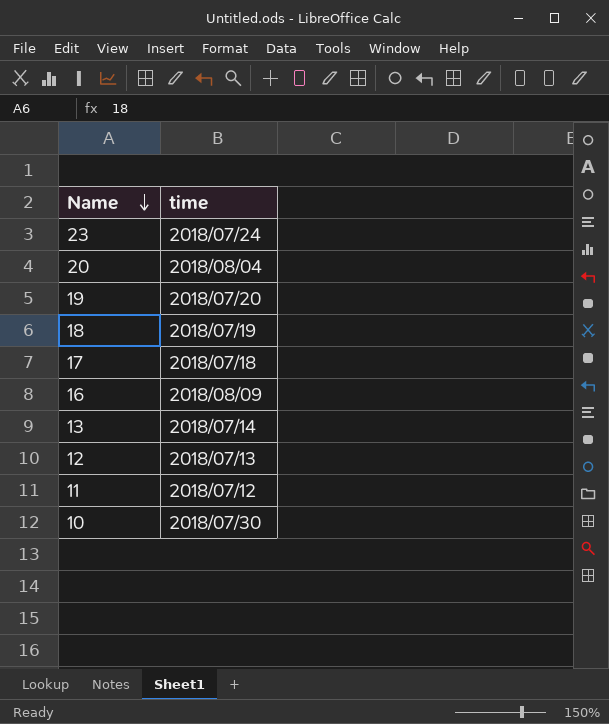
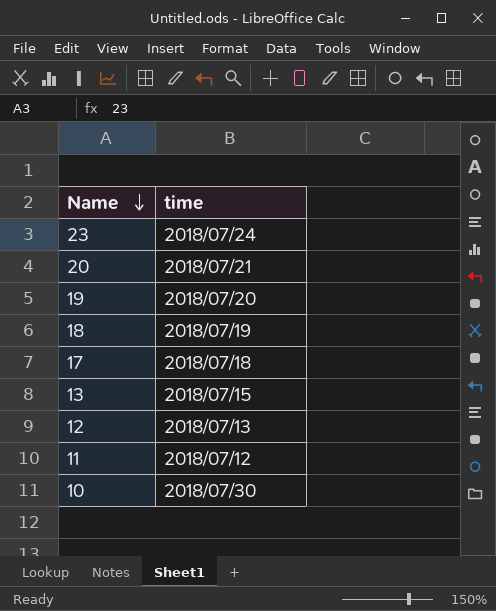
row 16: 2018/08/09 -> none
20 | time: 2018/08/04 -> 2018/07/21
13 | time: 2018/07/14 -> 2018/07/15

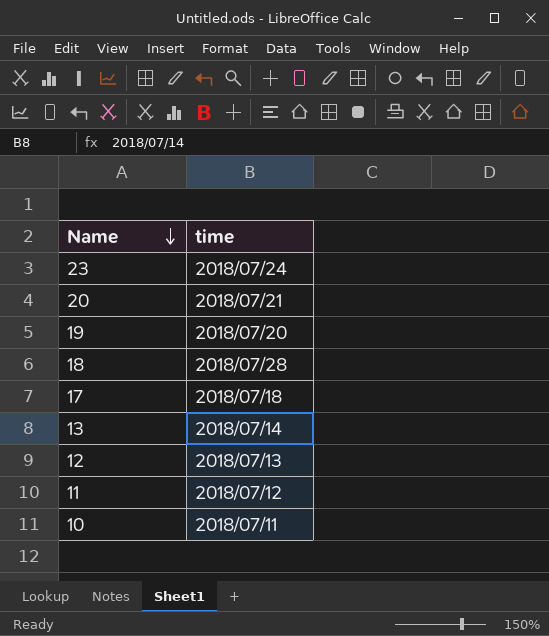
18 | time: 2018/07/19 -> 2018/07/28
13 | time: 2018/07/15 -> 2018/07/14
10 | time: 2018/07/30 -> 2018/07/11

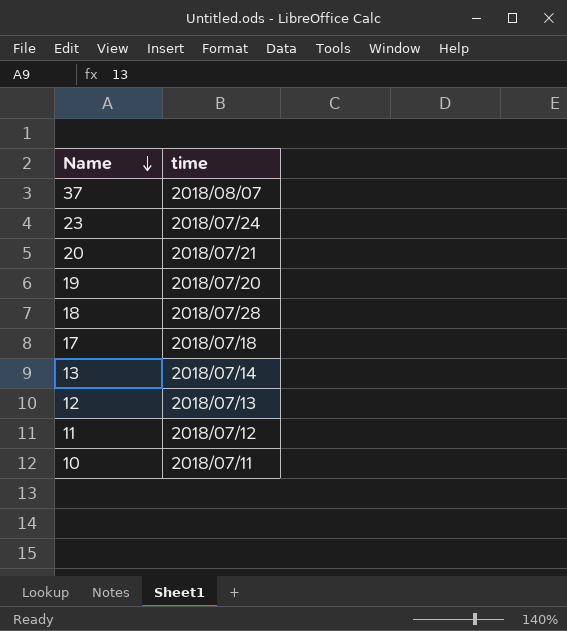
row 37: none -> 2018/08/07

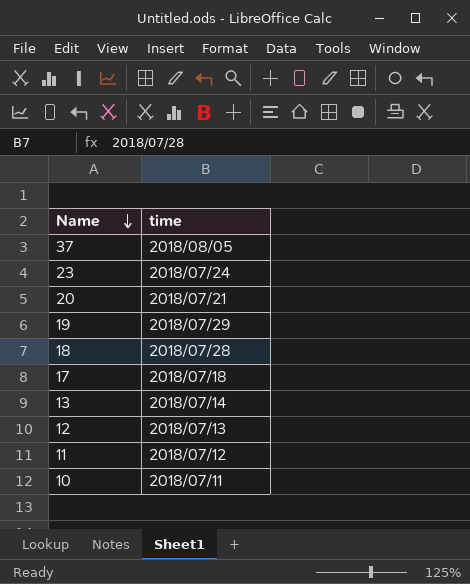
37 | time: 2018/08/07 -> 2018/08/05
19 | time: 2018/07/20 -> 2018/07/29

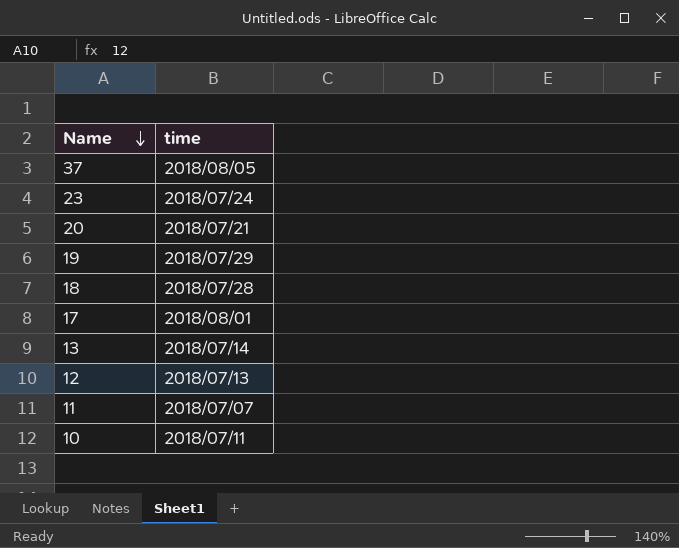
17 | time: 2018/07/18 -> 2018/08/01
11 | time: 2018/07/12 -> 2018/07/07

